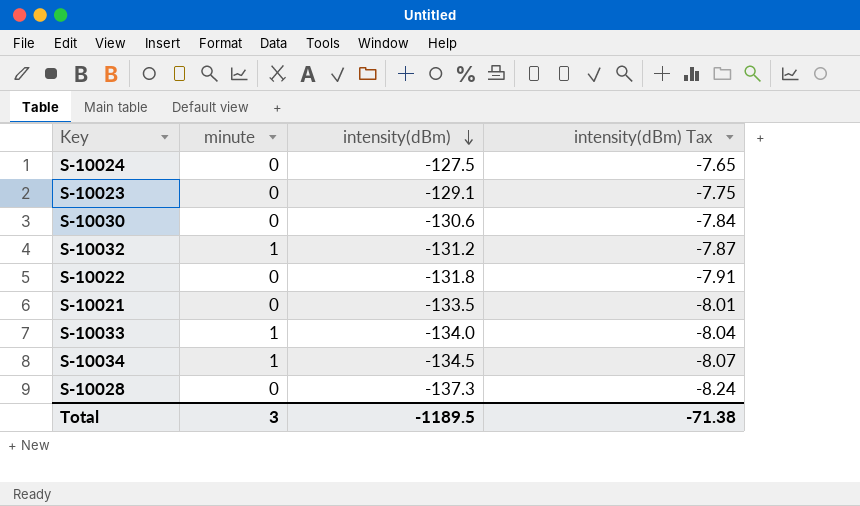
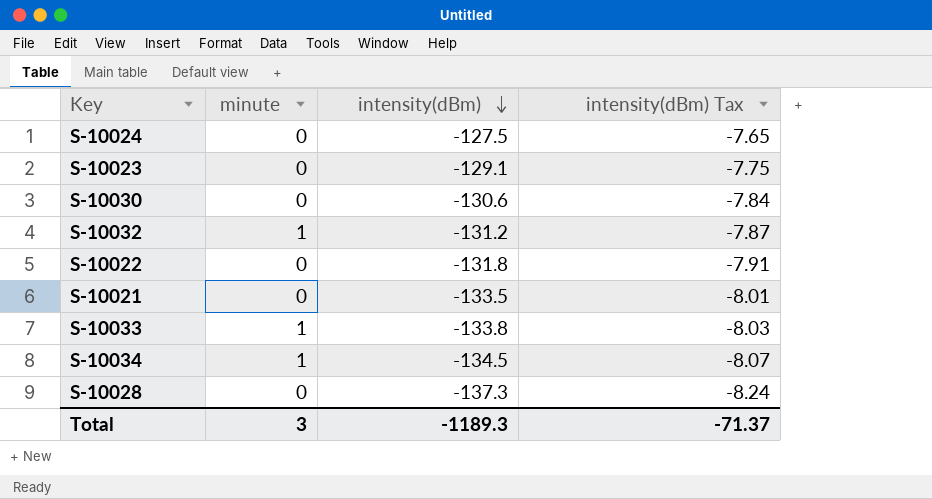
S-10033 | intensity(dBm): -134.0 -> -133.8
S-10033 | intensity(dBm) Tax: -8.04 -> -8.03
Total | intensity(dBm): -1189.5 -> -1189.3
Total | intensity(dBm) Tax: -71.38 -> -71.37

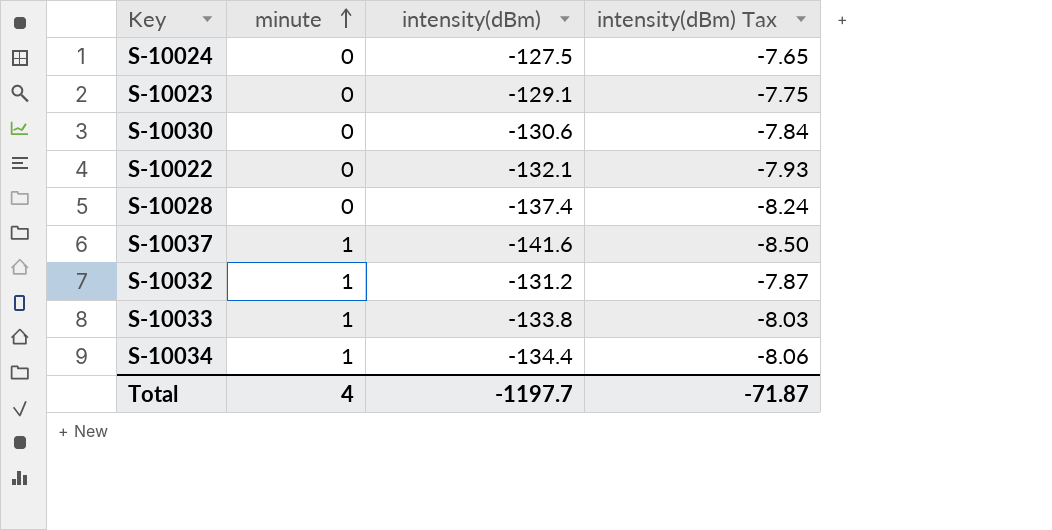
row order: intensity(dBm) descending -> minute ascending
row S-10021: 0 | -133.5 | -8.01 -> none
S-10022 | intensity(dBm): -131.8 -> -132.1
S-10022 | intensity(dBm) Tax: -7.91 -> -7.93
S-10028 | intensity(dBm): -137.3 -> -137.4
row S-10037: none -> 1 | -141.6 | -8.50
S-10034 | intensity(dBm): -134.5 -> -134.4
S-10034 | intensity(dBm) Tax: -8.07 -> -8.06
Total | minute: 3 -> 4
Total | intensity(dBm): -1189.3 -> -1197.7
Total | intensity(dBm) Tax: -71.37 -> -71.87

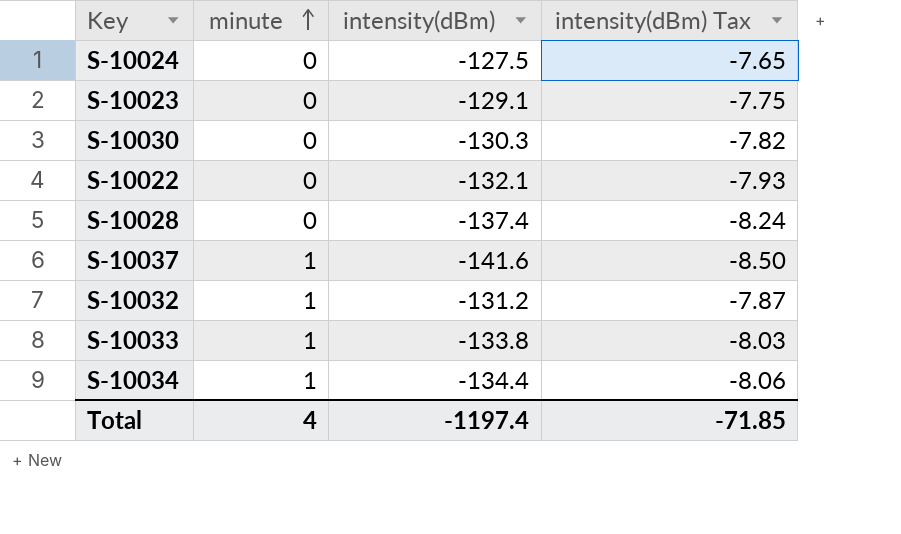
S-10030 | intensity(dBm): -130.6 -> -130.3
S-10030 | intensity(dBm) Tax: -7.84 -> -7.82
Total | intensity(dBm): -1197.7 -> -1197.4
Total | intensity(dBm) Tax: -71.87 -> -71.85

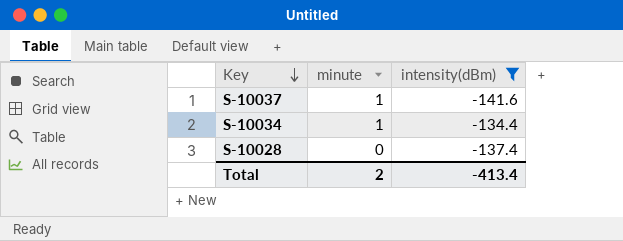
filter: none -> intensity(dBm) <= -134.4
row order: minute ascending -> Key descending
column intensity(dBm) Tax | formula: [intensity(dBm)] * 0.06 -> none
Total | minute: 4 -> 2
Total | intensity(dBm): -1197.4 -> -413.4

